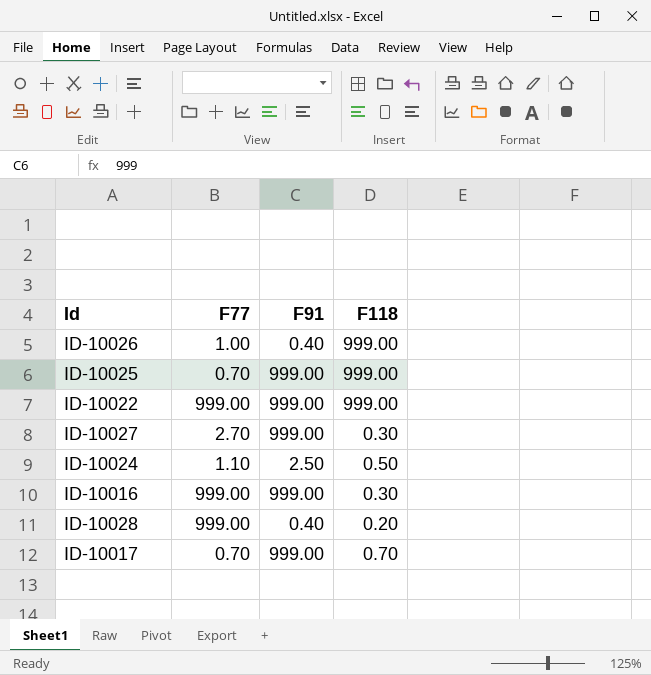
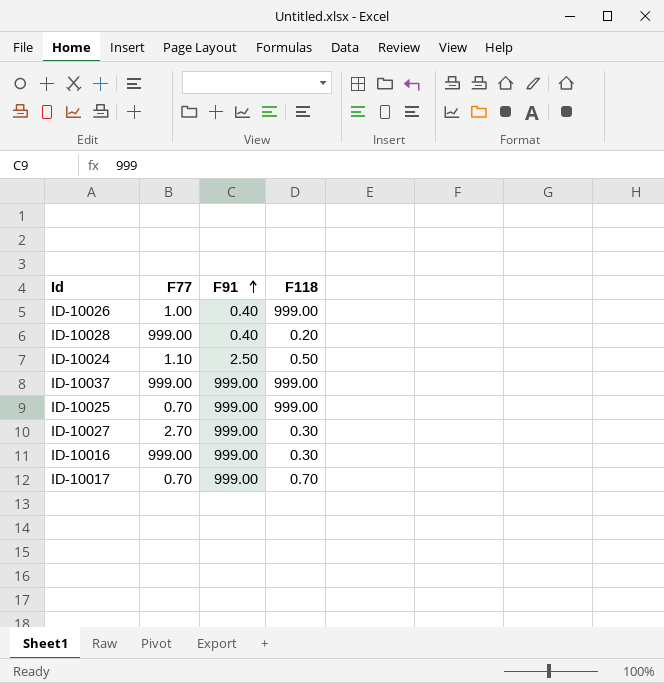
row order: none -> F91 ascending
row ID-10022: 999.00 | 999.00 | 999.00 -> none
row ID-10037: none -> 999.00 | 999.00 | 999.00

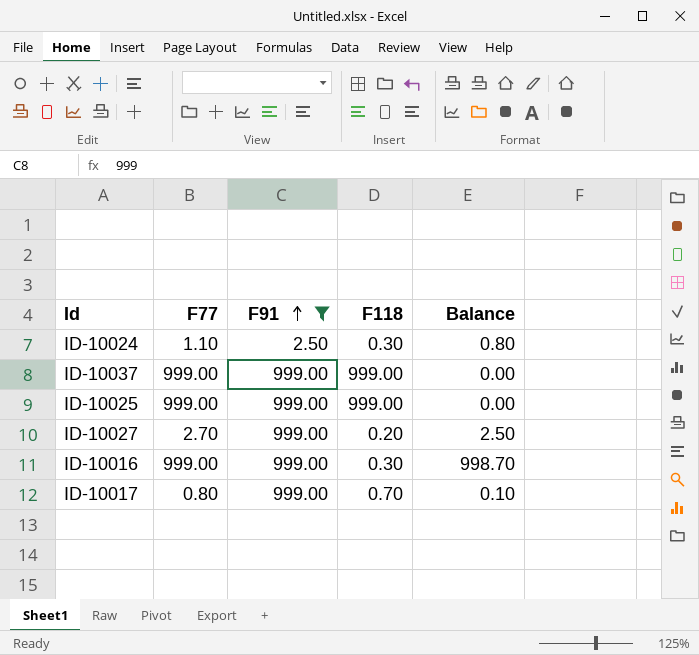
filter: none -> F91 != 0.40
column Balance | formula: none -> [F77] - [F118]
ID-10024 | F118: 0.50 -> 0.30
ID-10025 | F77: 0.70 -> 999.00
ID-10027 | F118: 0.30 -> 0.20
ID-10017 | F77: 0.70 -> 0.80

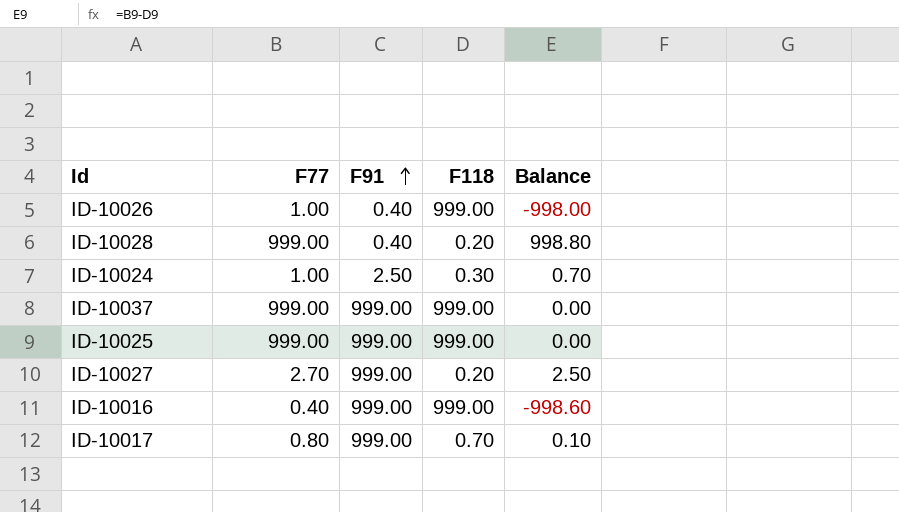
filter: F91 != 0.40 -> none
ID-10024 | F77: 1.10 -> 1.00
ID-10024 | Balance: 0.80 -> 0.70
ID-10016 | F77: 999.00 -> 0.40
ID-10016 | F118: 0.30 -> 999.00
ID-10016 | Balance: 998.70 -> -998.60

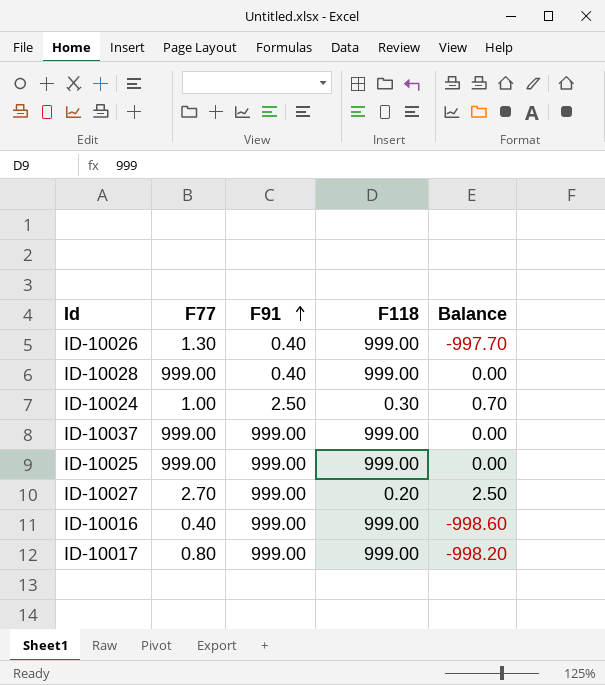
ID-10026 | F77: 1.00 -> 1.30
ID-10026 | Balance: -998.00 -> -997.70
ID-10028 | F118: 0.20 -> 999.00
ID-10028 | Balance: 998.80 -> 0.00
ID-10017 | F118: 0.70 -> 999.00
ID-10017 | Balance: 0.10 -> -998.20

